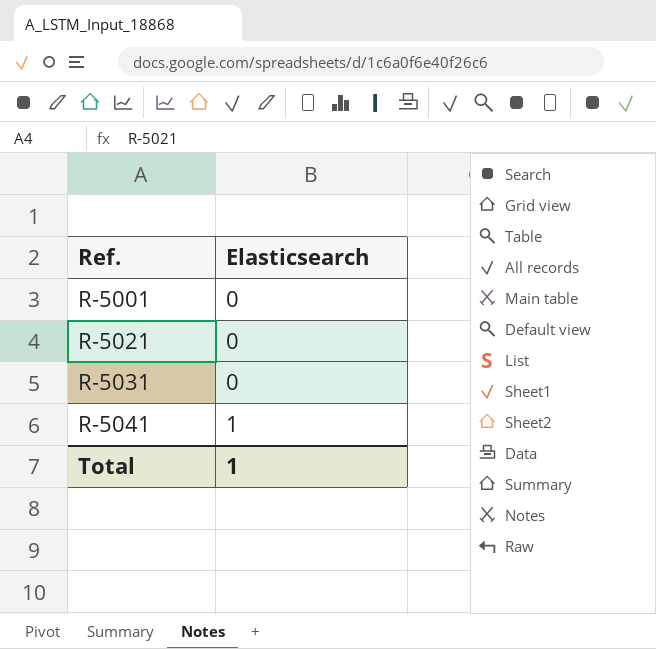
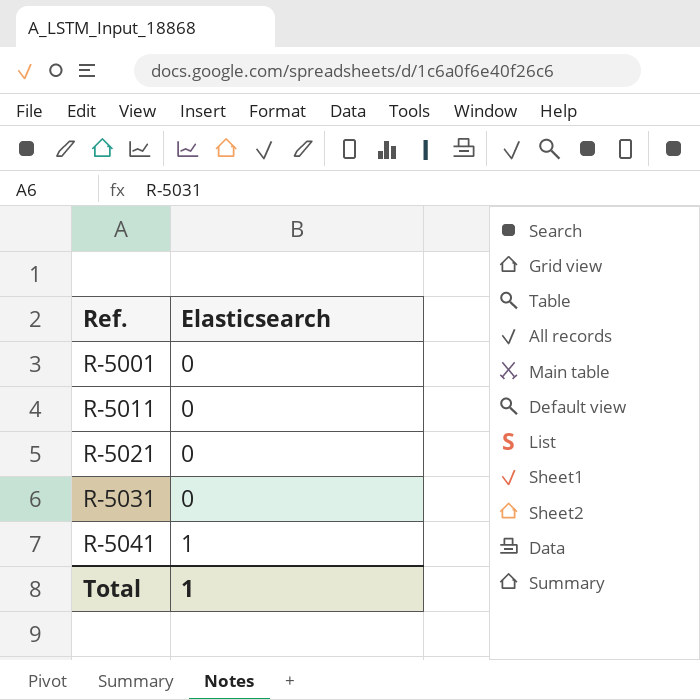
row R-5011: none -> 0

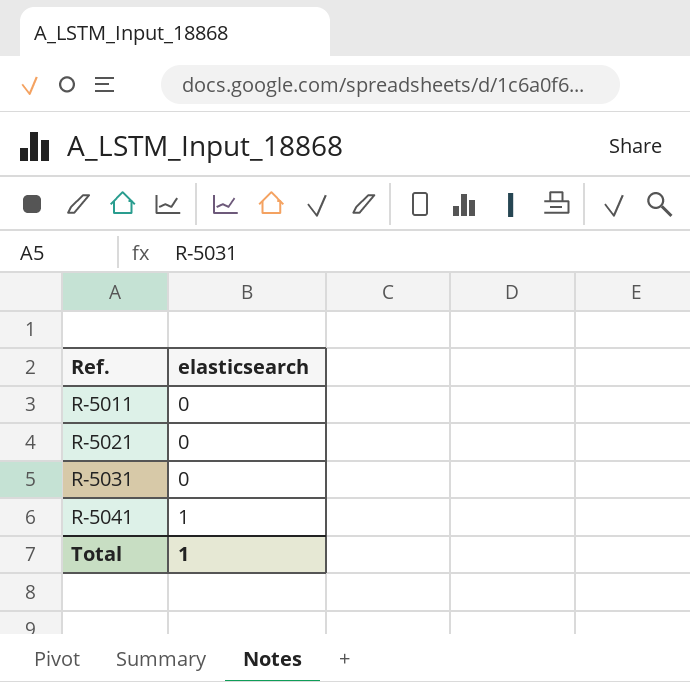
column name: Elasticsearch -> elasticsearch
row R-5001: 0 -> none

